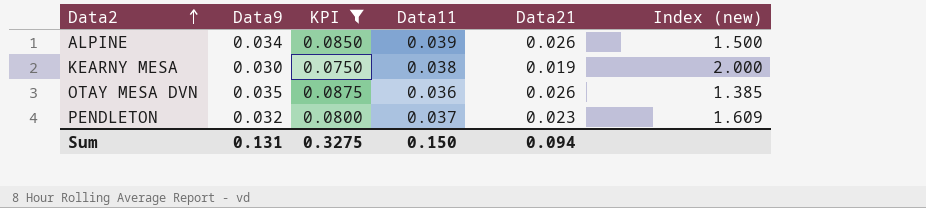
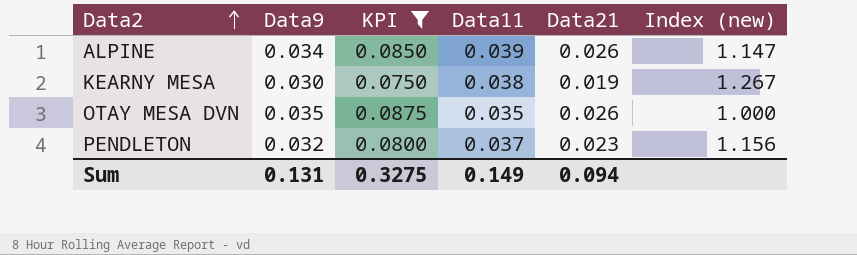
column Index (new) | formula: [Data11] / [Data21] -> [Data11] / [Data9]
OTAY MESA DVN | Data11: 0.036 -> 0.035
Sum | Data11: 0.150 -> 0.149

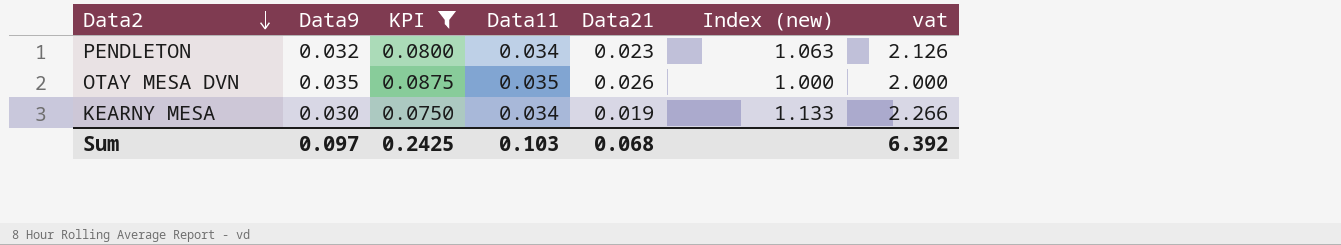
row order: Data2 ascending -> Data2 descending
column vat | formula: none -> [Index (new)] * 2
row ALPINE: 0.034 | 0.0850 | 0.039 | 0.026 | 1.147 -> none
PENDLETON | Data11: 0.037 -> 0.034
PENDLETON | Index (new): 1.156 -> 1.063
KEARNY MESA | Data11: 0.038 -> 0.034
KEARNY MESA | Index (new): 1.267 -> 1.133
Sum | Data9: 0.131 -> 0.097
Sum | KPI: 0.3275 -> 0.2425
Sum | Data11: 0.149 -> 0.103
Sum | Data21: 0.094 -> 0.068

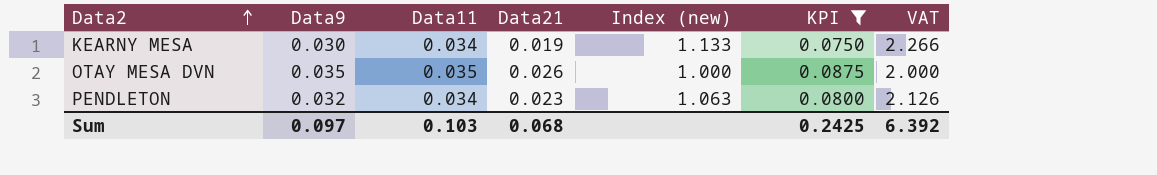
row order: Data2 descending -> Data2 ascending
column KPI | position: 3 -> 6
column name: vat -> VAT

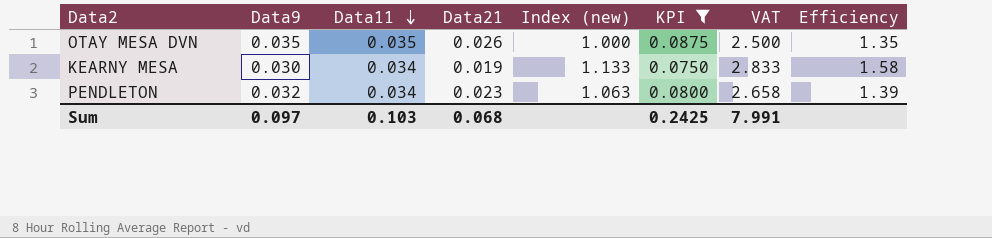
row order: Data2 ascending -> Data11 descending
column VAT | formula: [Index (new)] * 2 -> [Index (new)] * 2.5
column Efficiency | formula: none -> [Data9] / [Data21]
Sum | VAT: 6.392 -> 7.991

